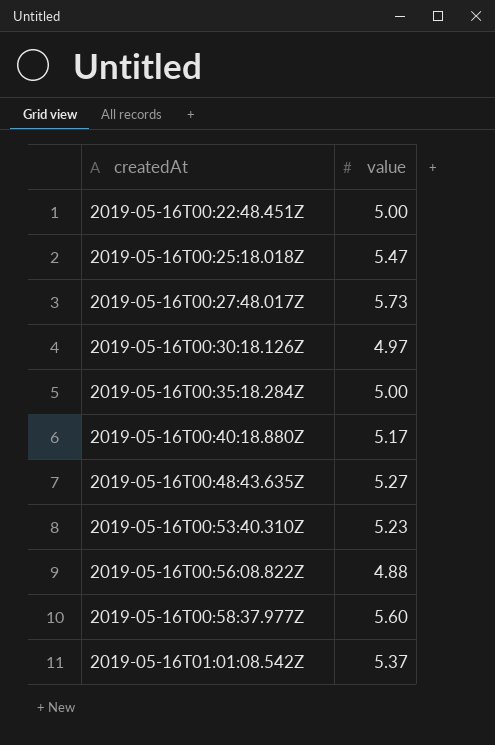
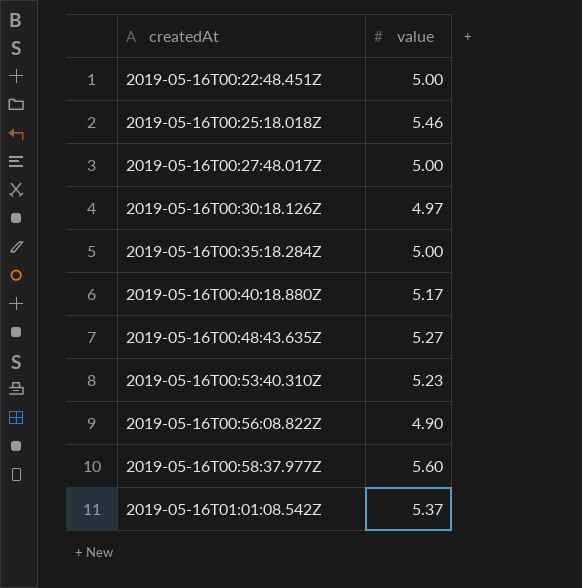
2019-05-16T00:25:18.018Z | value: 5.47 -> 5.46
2019-05-16T00:27:48.017Z | value: 5.73 -> 5.00
2019-05-16T00:56:08.822Z | value: 4.88 -> 4.90

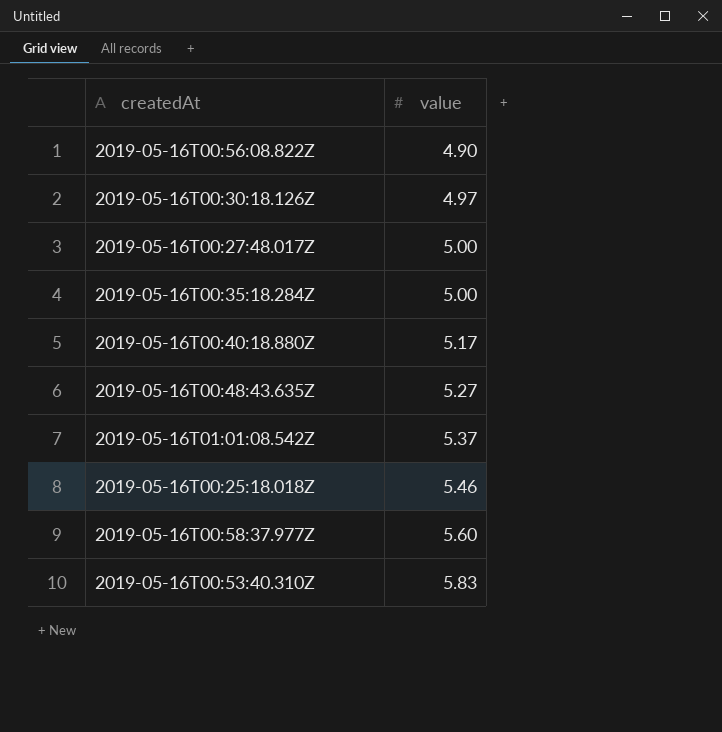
row order: createdAt ascending -> value ascending
row 2019-05-16T00:22:48.451Z: 5.00 -> none
2019-05-16T00:53:40.310Z | value: 5.23 -> 5.83

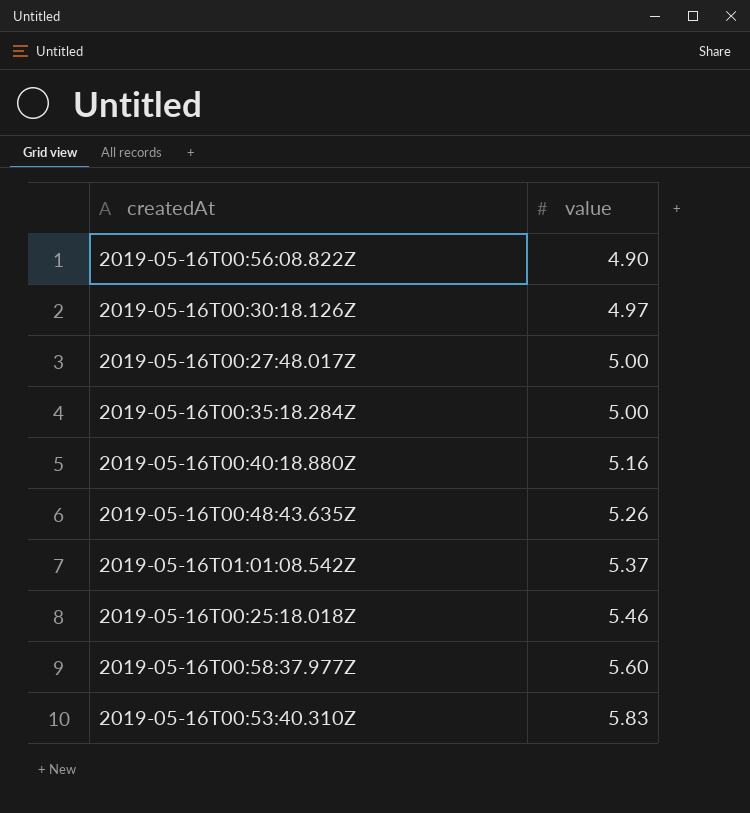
2019-05-16T00:40:18.880Z | value: 5.17 -> 5.16
2019-05-16T00:48:43.635Z | value: 5.27 -> 5.26

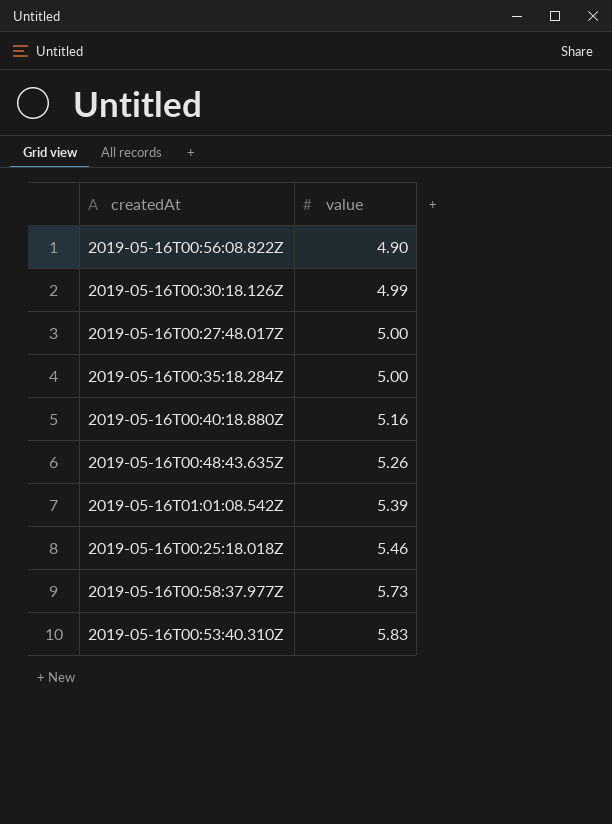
2019-05-16T00:30:18.126Z | value: 4.97 -> 4.99
2019-05-16T01:01:08.542Z | value: 5.37 -> 5.39
2019-05-16T00:58:37.977Z | value: 5.60 -> 5.73

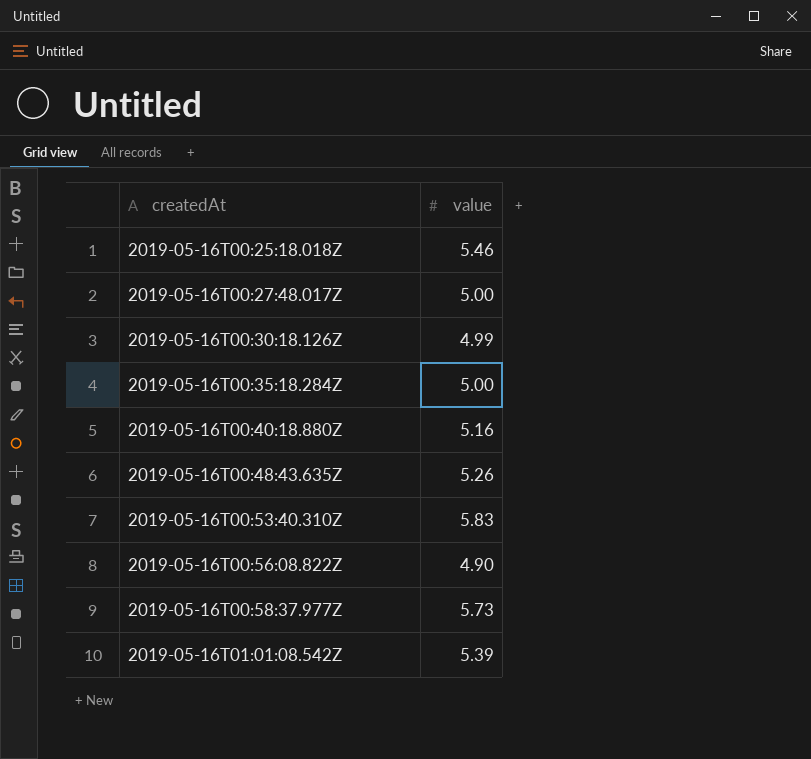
row order: value ascending -> createdAt ascending

